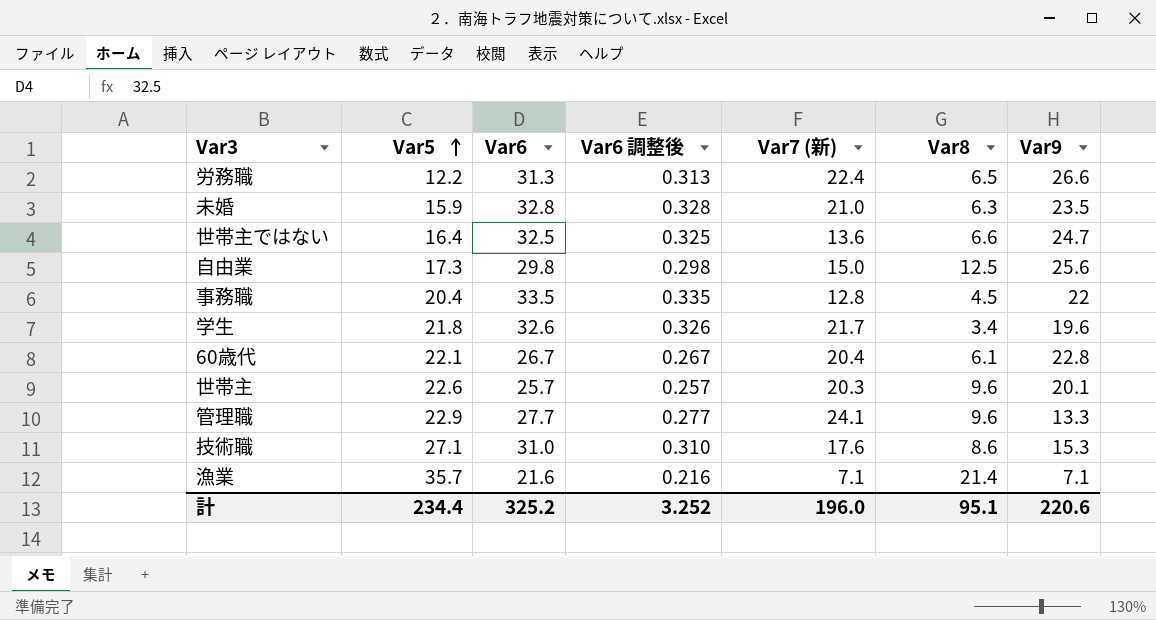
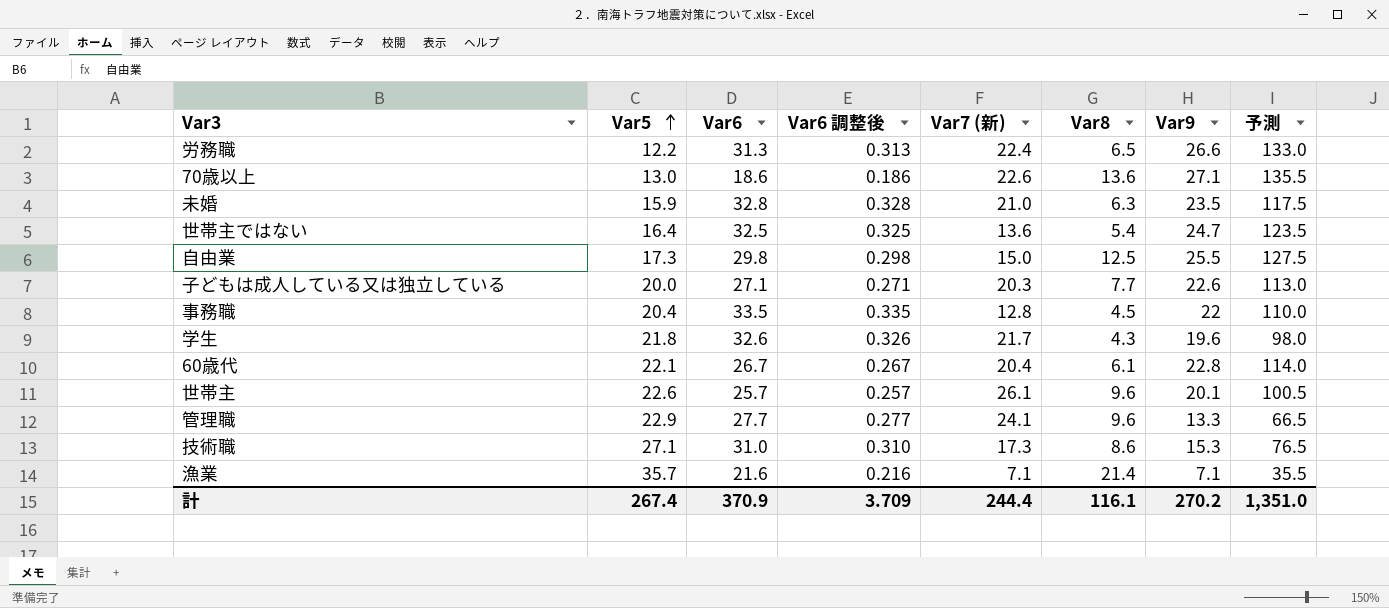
column 予測 | formula: none -> [Var9] * 5
row 70歳以上: none -> 13.0 | 18.6 | 0.186 | 22.6 | 13.6 | 27.1 | 135.5
世帯主ではない | Var8: 6.6 -> 5.4
自由業 | Var9: 25.6 -> 25.5
row 子どもは成人している又は独立している: none -> 20.0 | 27.1 | 0.271 | 20.3 | 7.7 | 22.6 | 113.0
学生 | Var8: 3.4 -> 4.3
世帯主 | Var7 (新): 20.3 -> 26.1
技術職 | Var7 (新): 17.6 -> 17.3
計 | Var5: 234.4 -> 267.4
計 | Var6: 325.2 -> 370.9
計 | Var6 調整後: 3.252 -> 3.709
計 | Var7 (新): 196.0 -> 244.4
計 | Var8: 95.1 -> 116.1
計 | Var9: 220.6 -> 270.2

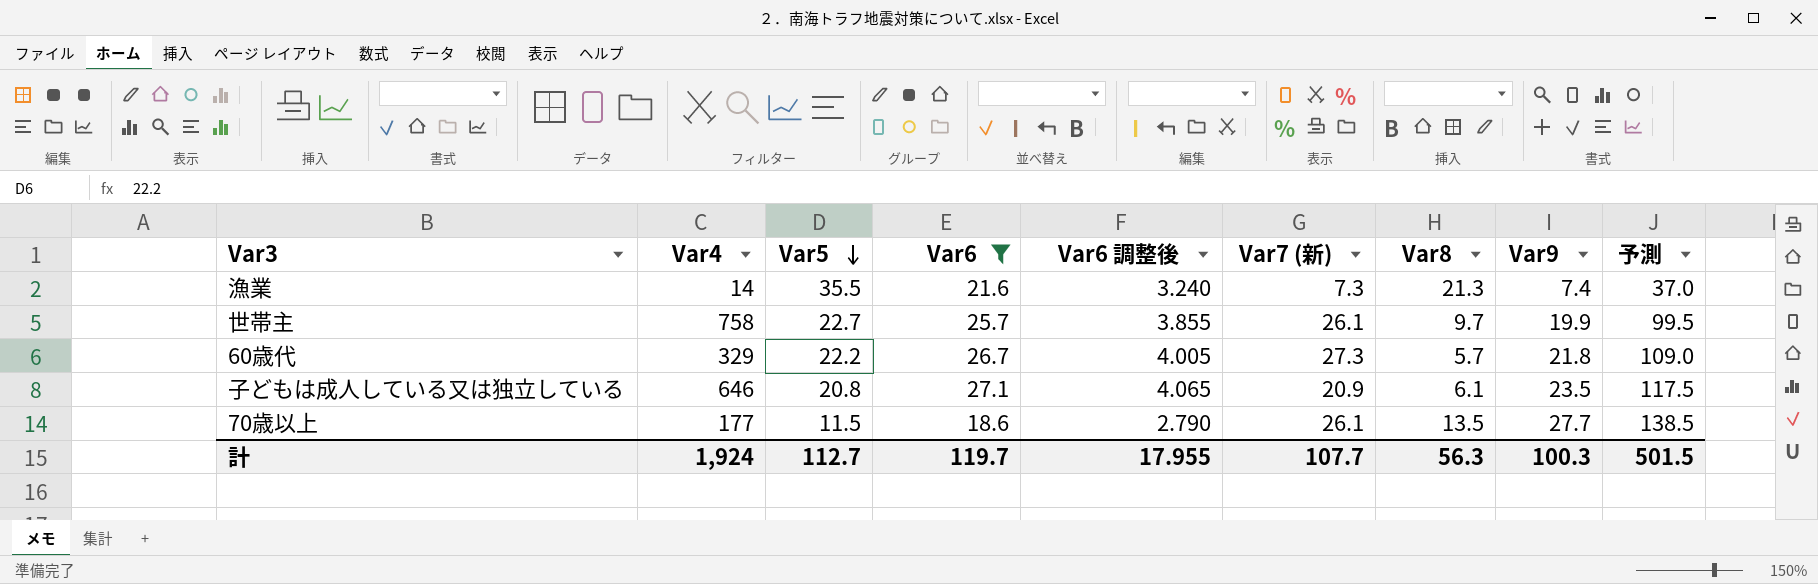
filter: none -> Var6 <= 27.1
row order: Var5 ascending -> Var5 descending
column Var4 | position: none -> 2
column Var6 調整後 | formula: [Var6] * 0.01 -> [Var6] * 0.15
漁業 | Var5: 35.7 -> 35.5
漁業 | Var7 (新): 7.1 -> 7.3
漁業 | Var8: 21.4 -> 21.3
漁業 | Var9: 7.1 -> 7.4
漁業 | 予測: 35.5 -> 37.0
世帯主 | Var5: 22.6 -> 22.7
世帯主 | Var8: 9.6 -> 9.7
世帯主 | Var9: 20.1 -> 19.9
世帯主 | 予測: 100.5 -> 99.5
60歳代 | Var5: 22.1 -> 22.2
60歳代 | Var7 (新): 20.4 -> 27.3
60歳代 | Var8: 6.1 -> 5.7
60歳代 | Var9: 22.8 -> 21.8
60歳代 | 予測: 114.0 -> 109.0
子どもは成人している又は独立している | Var5: 20.0 -> 20.8
子どもは成人している又は独立している | Var7 (新): 20.3 -> 20.9
子どもは成人している又は独立している | Var8: 7.7 -> 6.1
子どもは成人している又は独立している | Var9: 22.6 -> 23.5
子どもは成人している又は独立している | 予測: 113.0 -> 117.5
70歳以上 | Var5: 13.0 -> 11.5
70歳以上 | Var7 (新): 22.6 -> 26.1
70歳以上 | Var8: 13.6 -> 13.5
70歳以上 | Var9: 27.1 -> 27.7
70歳以上 | 予測: 135.5 -> 138.5
計 | Var5: 267.4 -> 112.7
計 | Var6: 370.9 -> 119.7
計 | Var6 調整後: 3.709 -> 17.955
計 | Var7 (新): 244.4 -> 107.7
計 | Var8: 116.1 -> 56.3
計 | Var9: 270.2 -> 100.3
計 | 予測: 1,351.0 -> 501.5

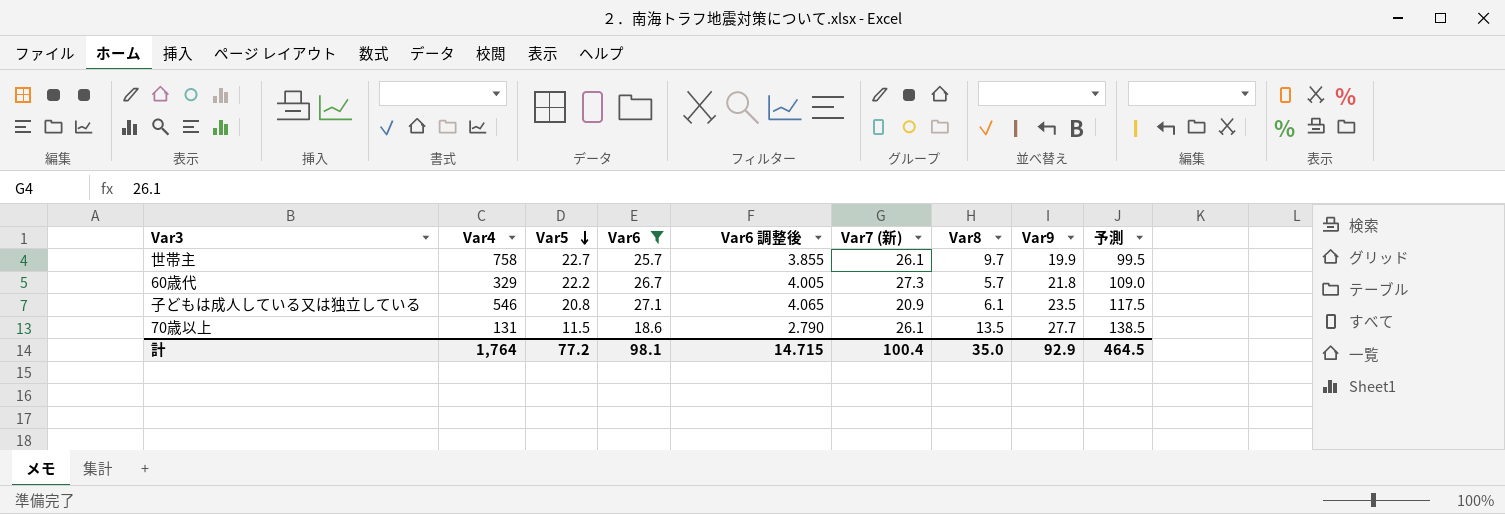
row 漁業: 14 | 35.5 | 21.6 | 3.240 | 7.3 | 21.3 | 7.4 | 37.0 -> none
子どもは成人している又は独立している | Var4: 646 -> 546
70歳以上 | Var4: 177 -> 131
計 | Var4: 1,924 -> 1,764
計 | Var5: 112.7 -> 77.2
計 | Var6: 119.7 -> 98.1
計 | Var6 調整後: 17.955 -> 14.715
計 | Var7 (新): 107.7 -> 100.4
計 | Var8: 56.3 -> 35.0
計 | Var9: 100.3 -> 92.9
計 | 予測: 501.5 -> 464.5

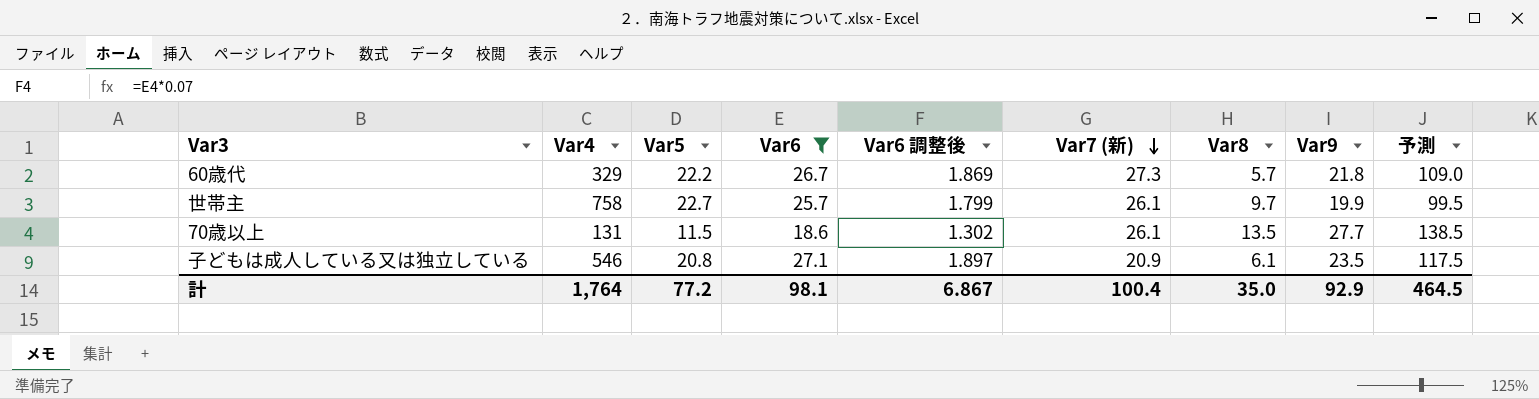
row order: Var5 descending -> Var7 (新) descending
column Var6 調整後 | formula: [Var6] * 0.15 -> [Var6] * 0.07
計 | Var6 調整後: 14.715 -> 6.867

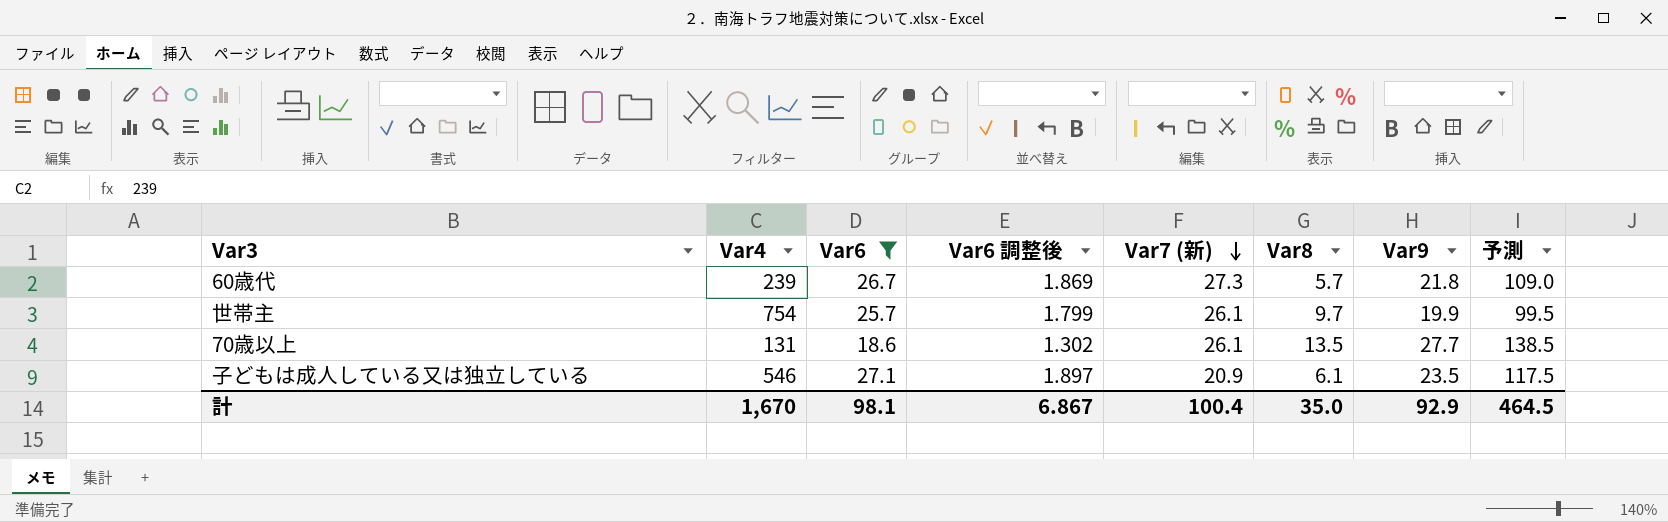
column Var5 | position: 3 -> none
60歳代 | Var4: 329 -> 239
世帯主 | Var4: 758 -> 754
計 | Var4: 1,764 -> 1,670

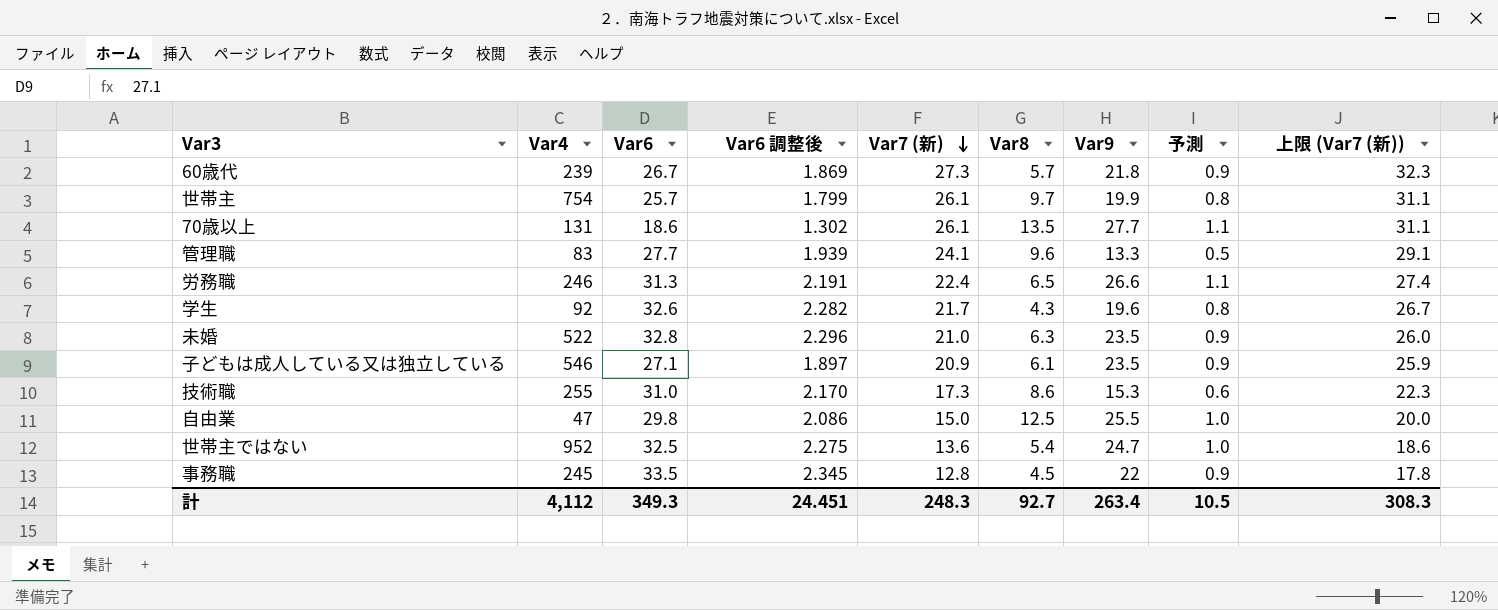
filter: Var6 <= 27.1 -> none
column 予測 | formula: [Var9] * 5 -> [Var9] * 0.04
column 上限 (Var7 (新)) | formula: none -> [Var7 (新)] + 5
計 | Var4: 1,670 -> 4,112
計 | Var6: 98.1 -> 349.3
計 | Var6 調整後: 6.867 -> 24.451
計 | Var7 (新): 100.4 -> 248.3
計 | Var8: 35.0 -> 92.7
計 | Var9: 92.9 -> 263.4
計 | 予測: 464.5 -> 10.5

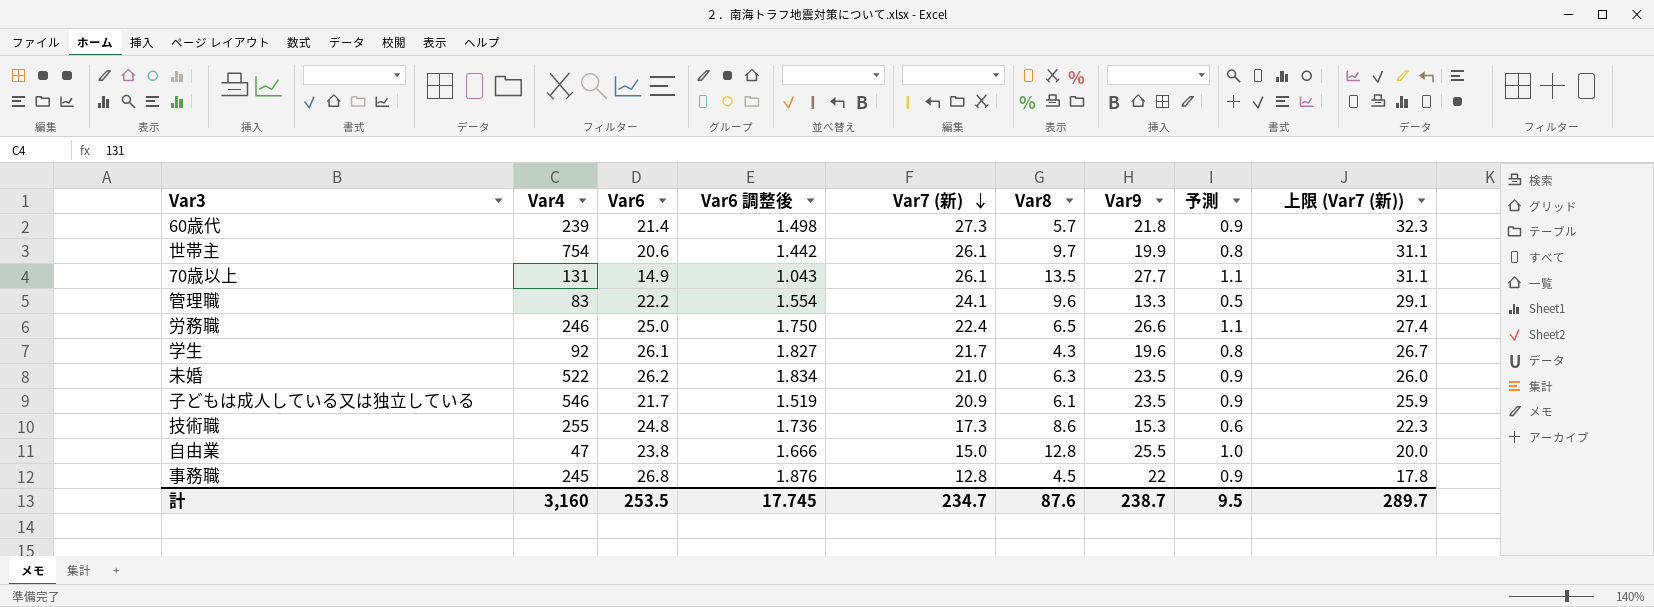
row 世帯主ではない: 952 | 32.5 | 2.275 | 13.6 | 5.4 | 24.7 | 1.0 | 18.6 -> none
60歳代 | Var6: 26.7 -> 21.4
60歳代 | Var6 調整後: 1.869 -> 1.498
世帯主 | Var6: 25.7 -> 20.6
世帯主 | Var6 調整後: 1.799 -> 1.442
70歳以上 | Var6: 18.6 -> 14.9
70歳以上 | Var6 調整後: 1.302 -> 1.043
管理職 | Var6: 27.7 -> 22.2
管理職 | Var6 調整後: 1.939 -> 1.554
労務職 | Var6: 31.3 -> 25.0
労務職 | Var6 調整後: 2.191 -> 1.750
学生 | Var6: 32.6 -> 26.1
学生 | Var6 調整後: 2.282 -> 1.827
未婚 | Var6: 32.8 -> 26.2
未婚 | Var6 調整後: 2.296 -> 1.834
子どもは成人している又は独立している | Var6: 27.1 -> 21.7
子どもは成人している又は独立している | Var6 調整後: 1.897 -> 1.519
技術職 | Var6: 31.0 -> 24.8
技術職 | Var6 調整後: 2.170 -> 1.736
自由業 | Var6: 29.8 -> 23.8
自由業 | Var6 調整後: 2.086 -> 1.666
自由業 | Var8: 12.5 -> 12.8
事務職 | Var6: 33.5 -> 26.8
事務職 | Var6 調整後: 2.345 -> 1.876
計 | Var4: 4,112 -> 3,160
計 | Var6: 349.3 -> 253.5
計 | Var6 調整後: 24.451 -> 17.745
計 | Var7 (新): 248.3 -> 234.7
計 | Var8: 92.7 -> 87.6
計 | Var9: 263.4 -> 238.7
計 | 予測: 10.5 -> 9.5
計 | 上限 (Var7 (新)): 308.3 -> 289.7

